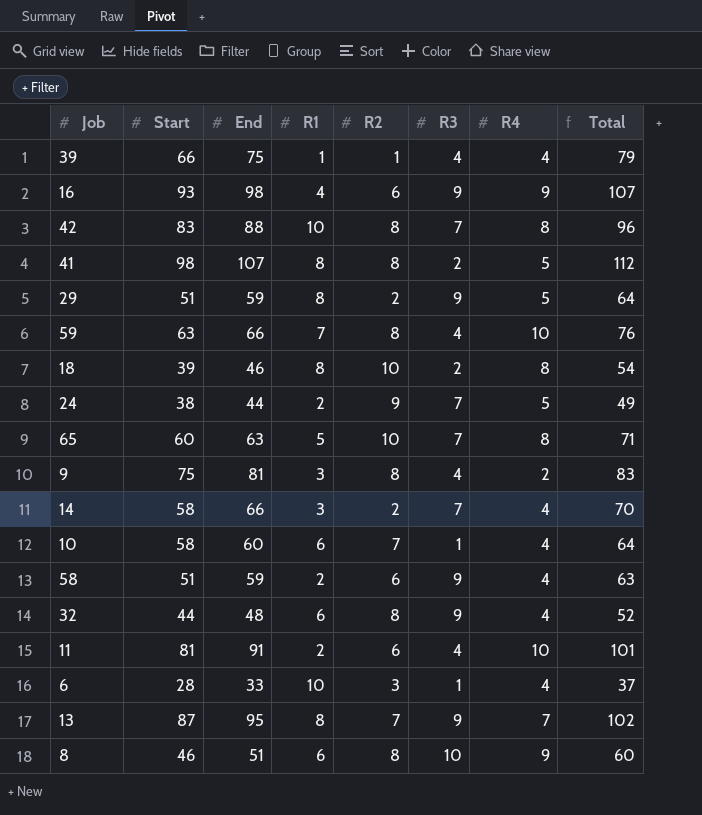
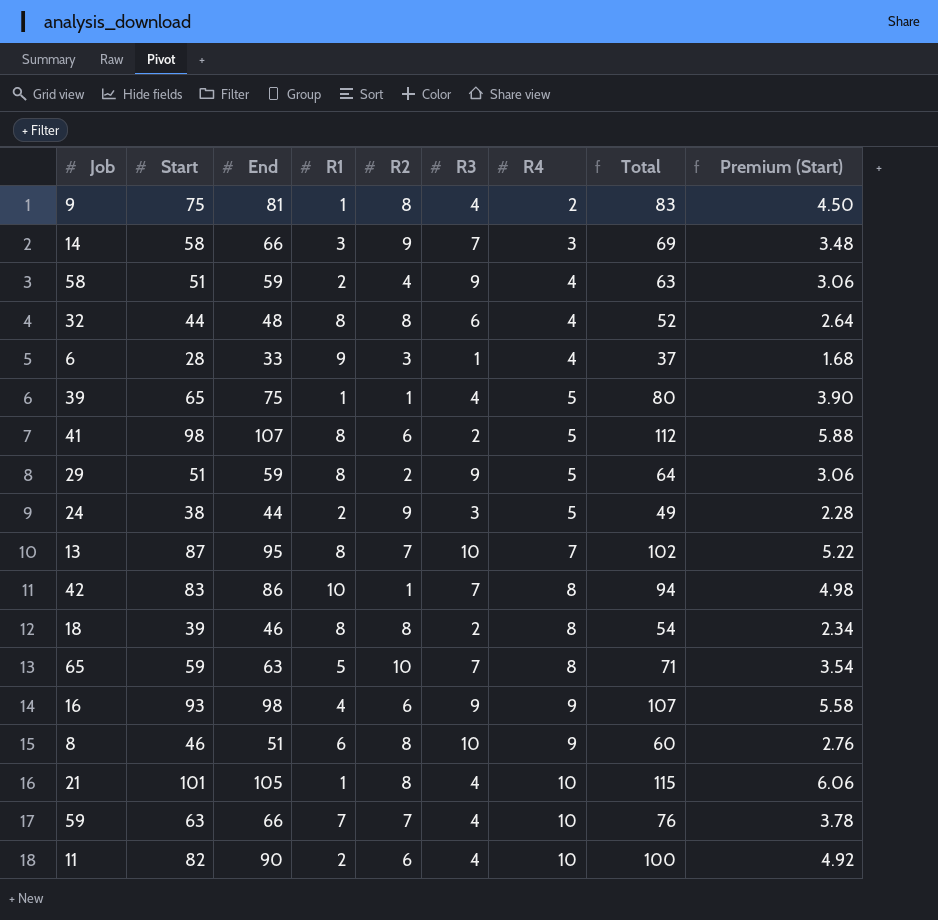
row order: none -> R4 ascending
column Premium (Start) | formula: none -> [Start] * 0.06
row 10: 58 | 60 | 6 | 7 | 1 | 4 | 64 -> none
9 | R1: 3 -> 1
14 | R2: 2 -> 9
14 | R4: 4 -> 3
14 | Total: 70 -> 69
58 | R2: 6 -> 4
32 | R1: 6 -> 8
32 | R3: 9 -> 6
6 | R1: 10 -> 9
39 | Start: 66 -> 65
39 | R4: 4 -> 5
39 | Total: 79 -> 80
41 | R2: 8 -> 6
24 | R3: 7 -> 3
13 | R3: 9 -> 10
42 | End: 88 -> 86
42 | R2: 8 -> 1
42 | Total: 96 -> 94
18 | R2: 10 -> 8
65 | Start: 60 -> 59
row 21: none -> 101 | 105 | 1 | 8 | 4 | 10 | 115 | 6.06
59 | R2: 8 -> 7
11 | Start: 81 -> 82
11 | End: 91 -> 90
11 | Total: 101 -> 100

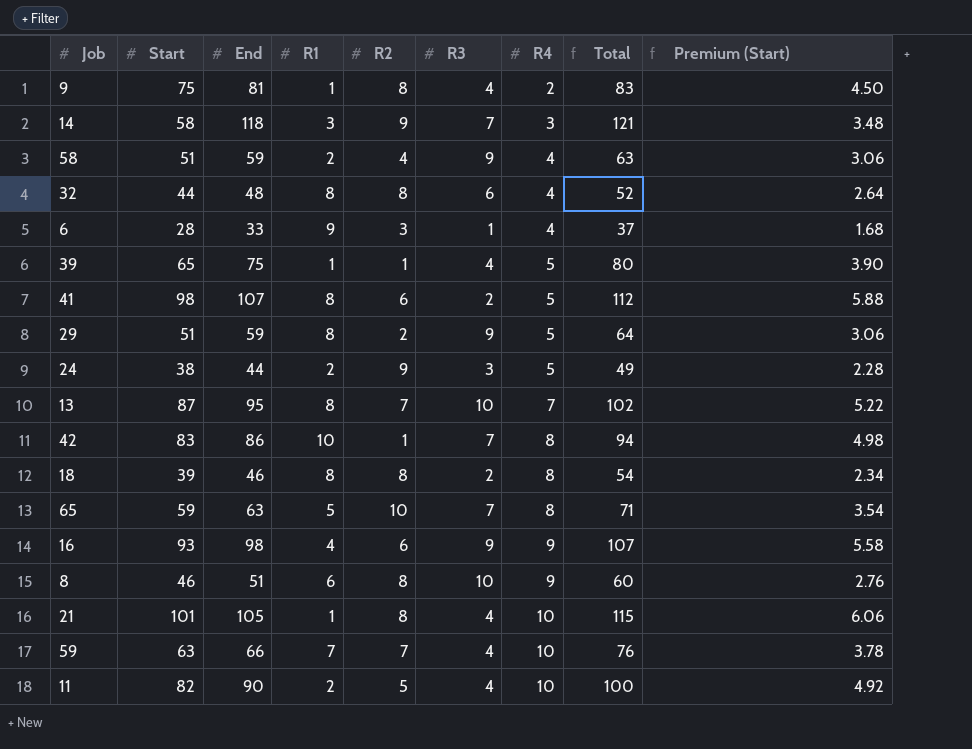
14 | End: 66 -> 118
14 | Total: 69 -> 121
11 | R2: 6 -> 5

